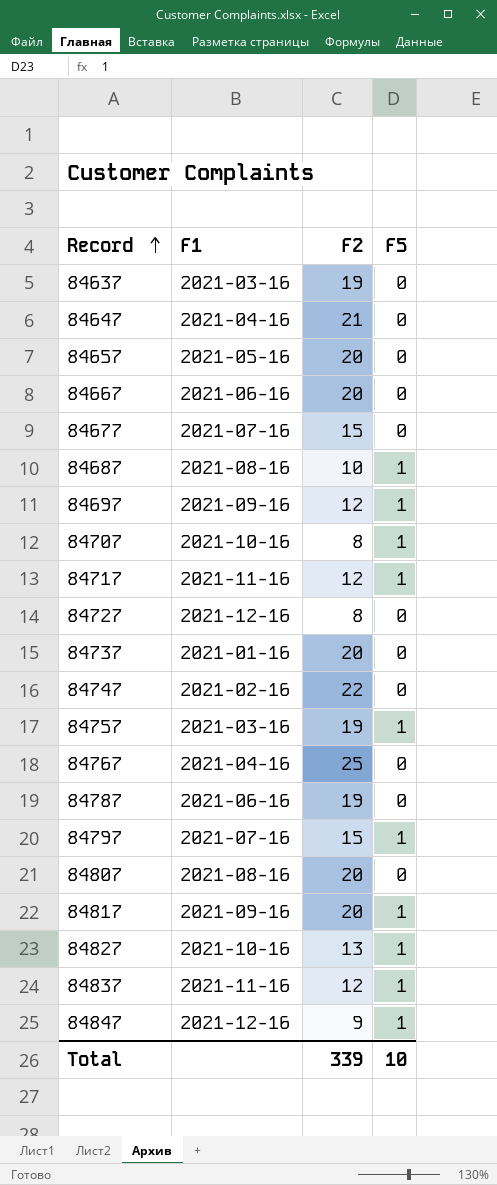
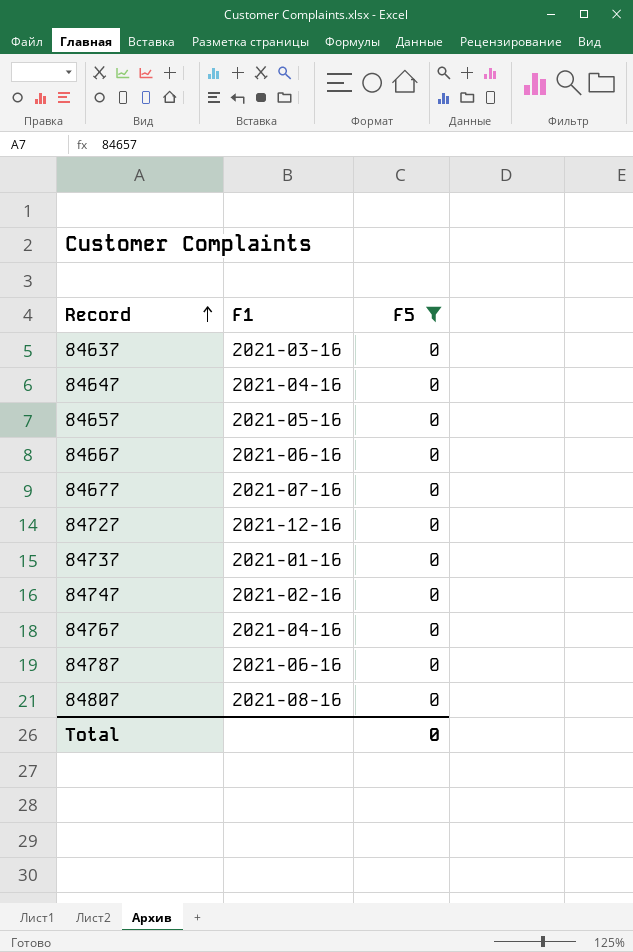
filter: none -> F5 = 0
column F2 | position: 3 -> none
Total | F5: 10 -> 0

